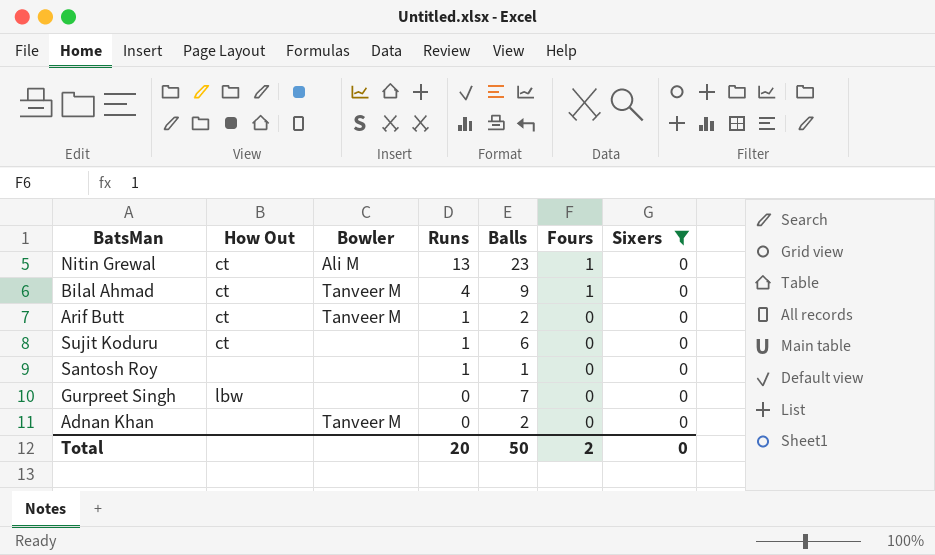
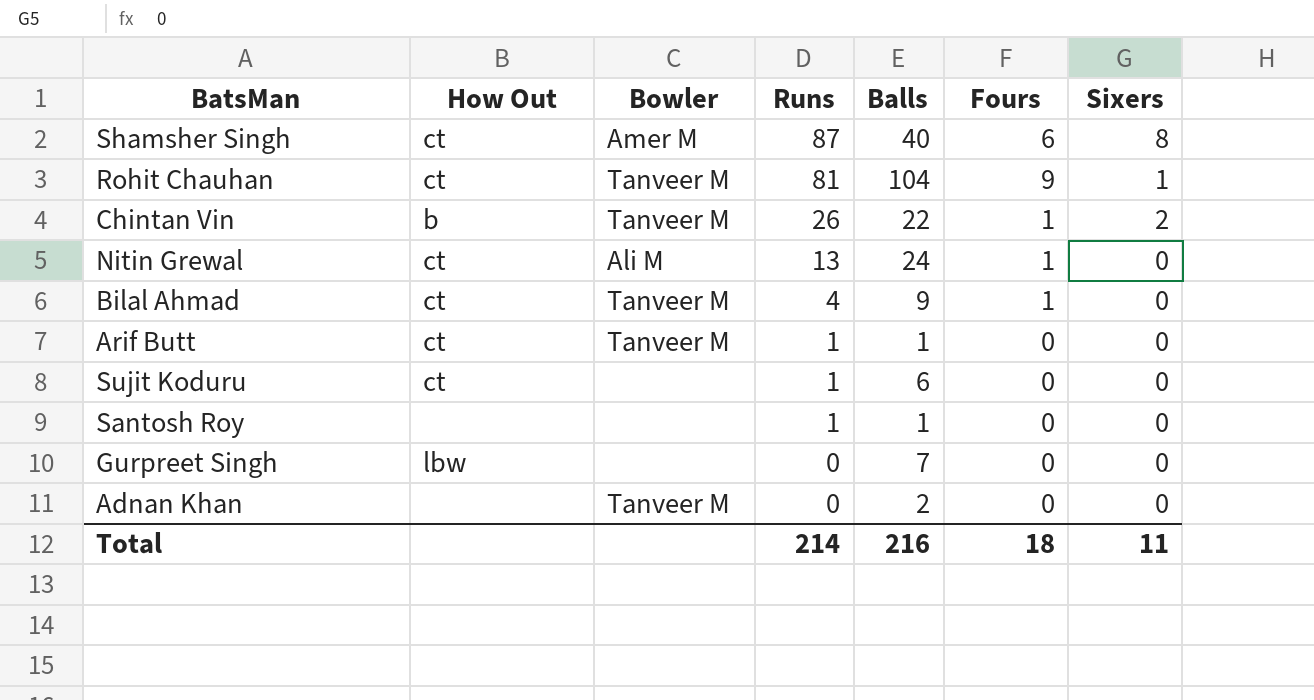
filter: Sixers = 0 -> none
Nitin Grewal | Balls: 23 -> 24
Arif Butt | Balls: 2 -> 1
Total | Runs: 20 -> 214
Total | Balls: 50 -> 216
Total | Fours: 2 -> 18
Total | Sixers: 0 -> 11

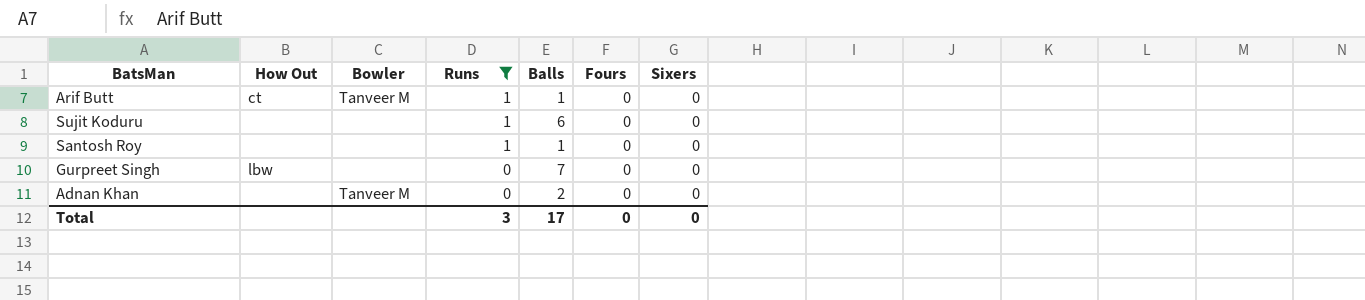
filter: none -> Runs <= 1
Sujit Koduru | How Out: ct -> none
Total | Runs: 214 -> 3
Total | Balls: 216 -> 17
Total | Fours: 18 -> 0
Total | Sixers: 11 -> 0

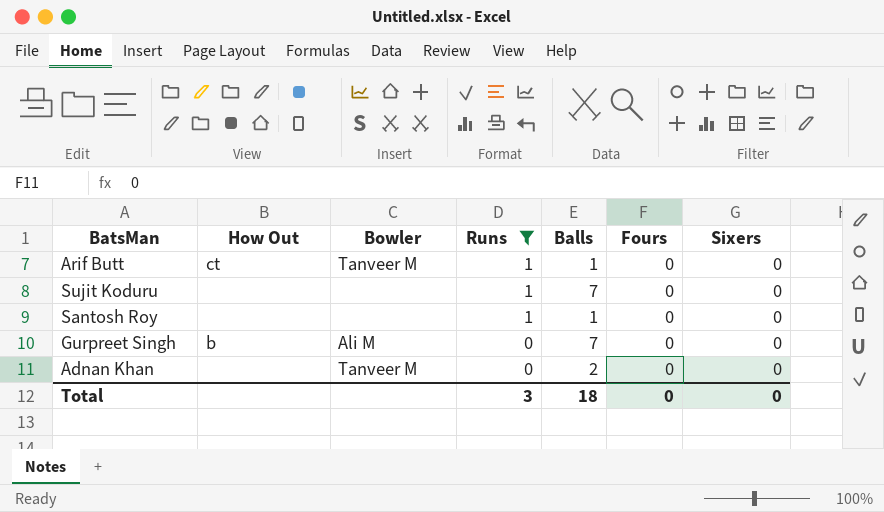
Sujit Koduru | Balls: 6 -> 7
Gurpreet Singh | How Out: lbw -> b
Gurpreet Singh | Bowler: none -> Ali M
Total | Balls: 17 -> 18

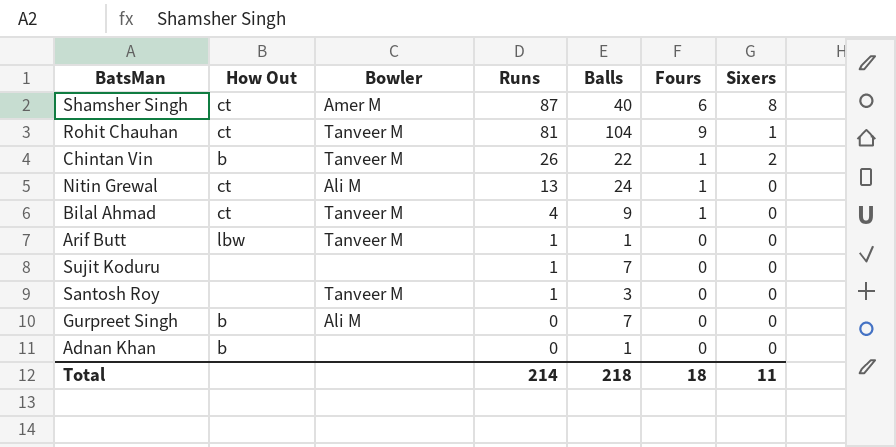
filter: Runs <= 1 -> none
Arif Butt | How Out: ct -> lbw
Santosh Roy | Bowler: none -> Tanveer M
Santosh Roy | Balls: 1 -> 3
Adnan Khan | How Out: none -> b
Adnan Khan | Bowler: Tanveer M -> none
Adnan Khan | Balls: 2 -> 1
Total | Runs: 3 -> 214
Total | Balls: 18 -> 218
Total | Fours: 0 -> 18
Total | Sixers: 0 -> 11

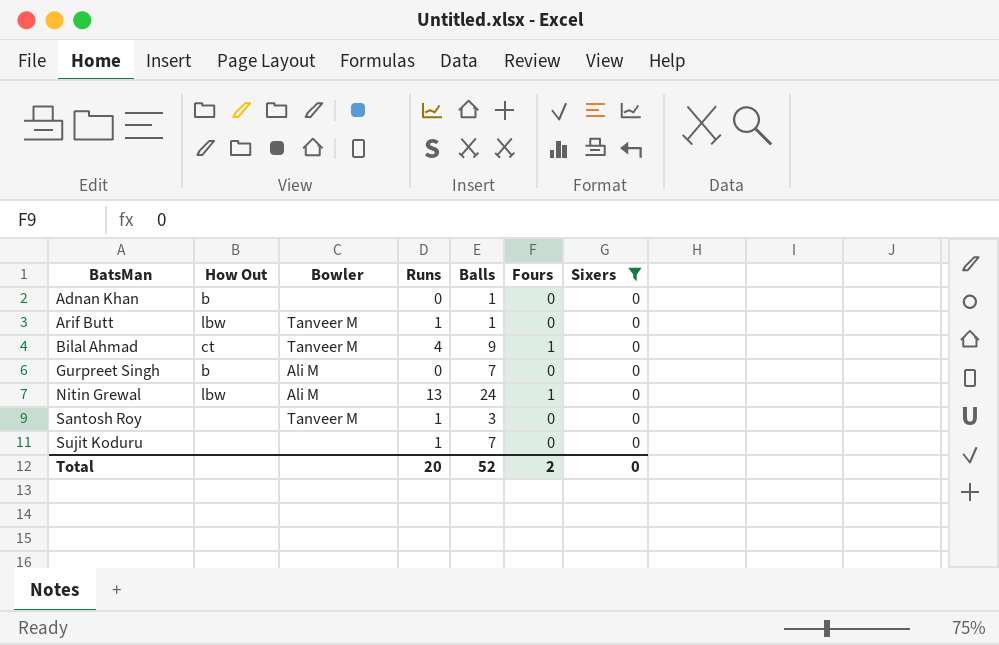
filter: none -> Sixers = 0
row order: Runs descending -> BatsMan ascending
Nitin Grewal | How Out: ct -> lbw
Total | Runs: 214 -> 20
Total | Balls: 218 -> 52
Total | Fours: 18 -> 2
Total | Sixers: 11 -> 0

